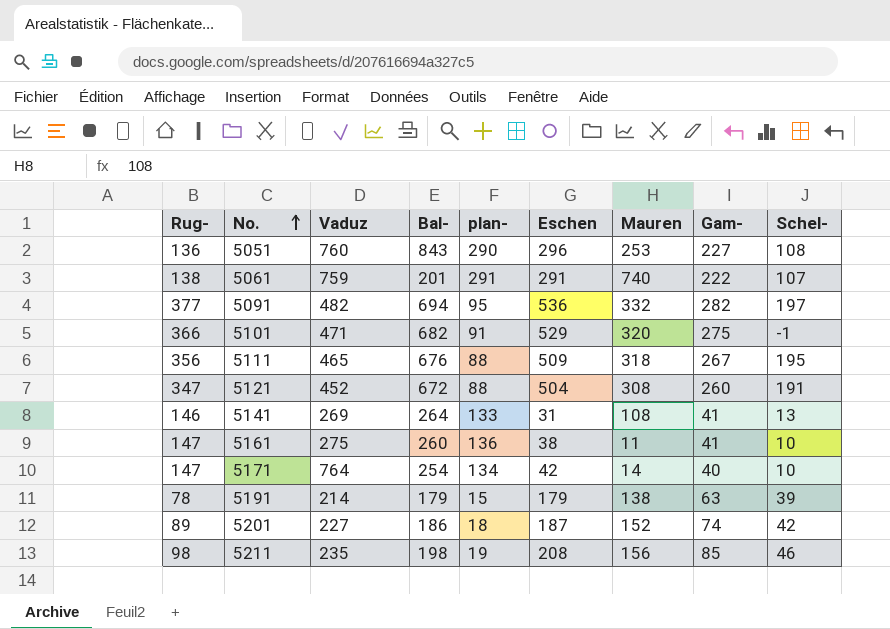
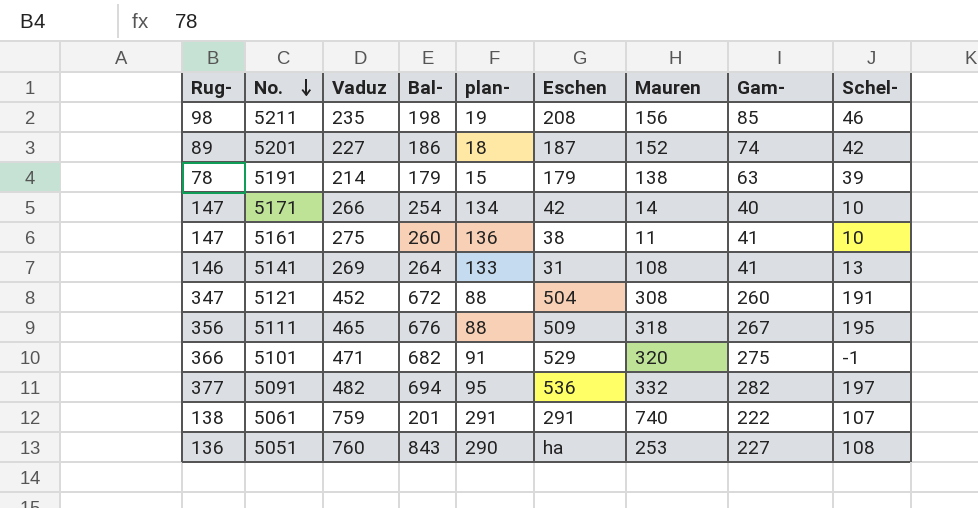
row order: No. ascending -> No. descending
5171 | Vaduz: 764 -> 266
5051 | Eschen: 296 -> ha

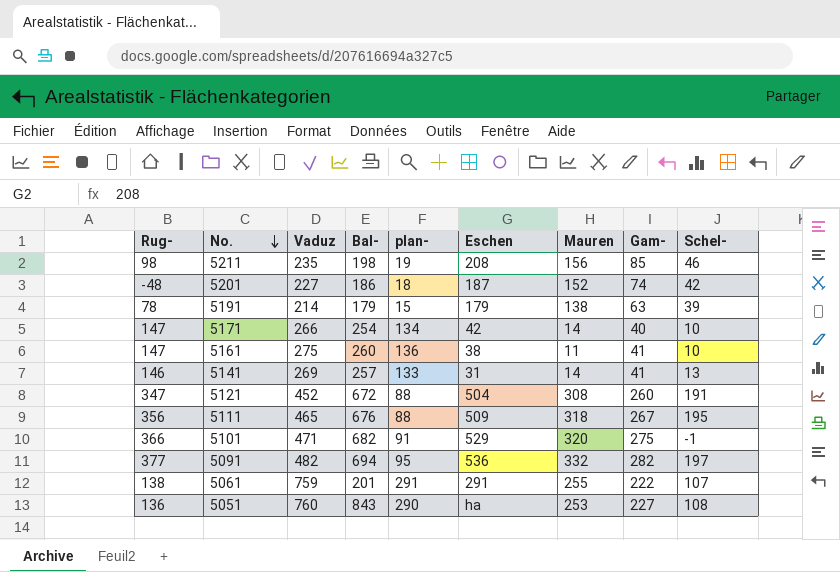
5201 | Rug-: 89 -> -48
5141 | Bal-: 264 -> 257
5141 | Mauren: 108 -> 14
5061 | Mauren: 740 -> 255

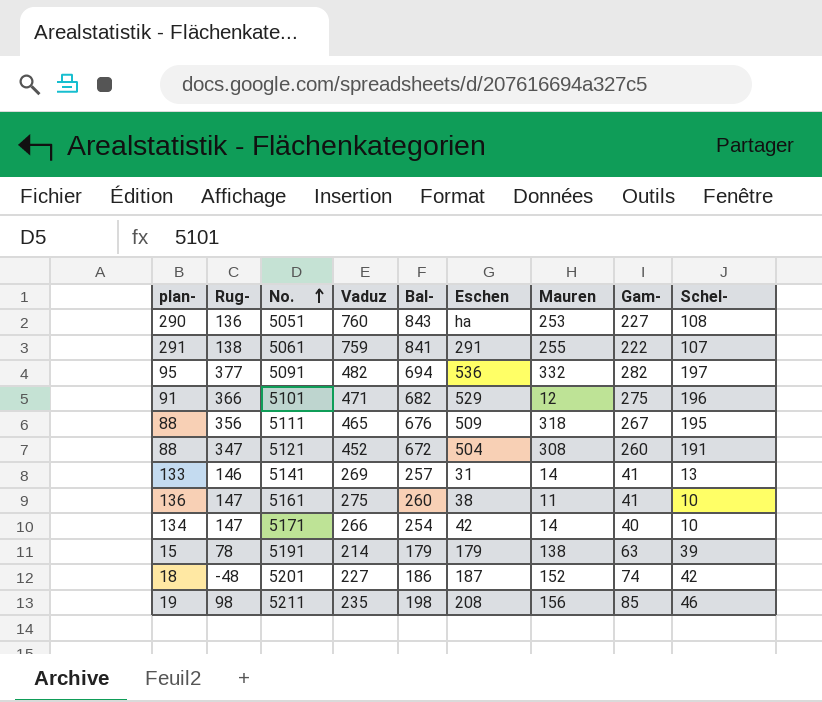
row order: No. descending -> No. ascending
column plan- | position: 5 -> 1
5061 | Bal-: 201 -> 841
5101 | Mauren: 320 -> 12
5101 | Schel-: -1 -> 196

